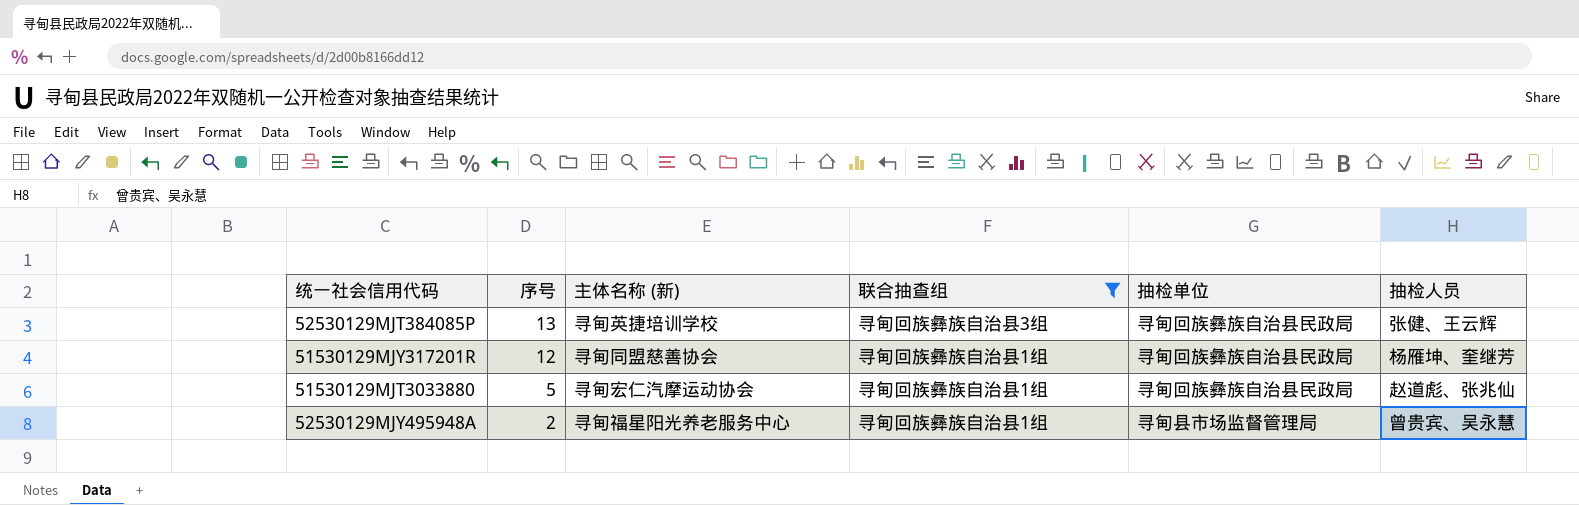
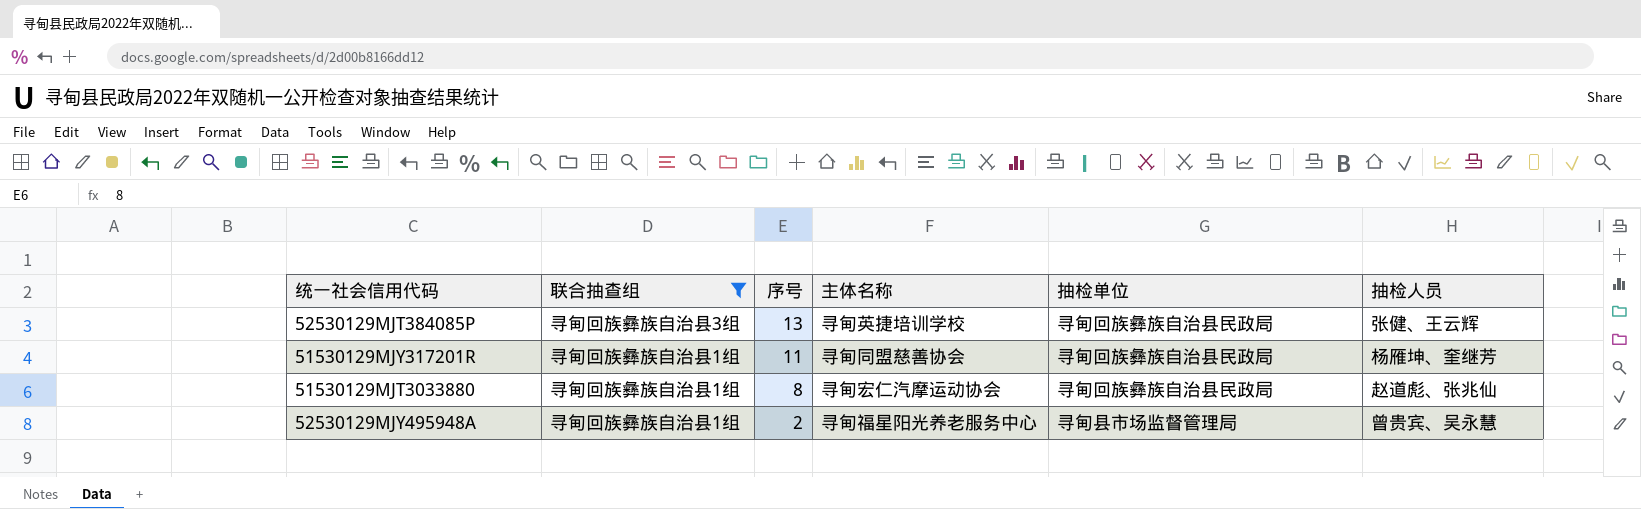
column 联合抽查组 | position: 4 -> 2
column name: 主体名称 (新) -> 主体名称
51530129MJY317201R | 序号: 12 -> 11
51530129MJT3033880 | 序号: 5 -> 8

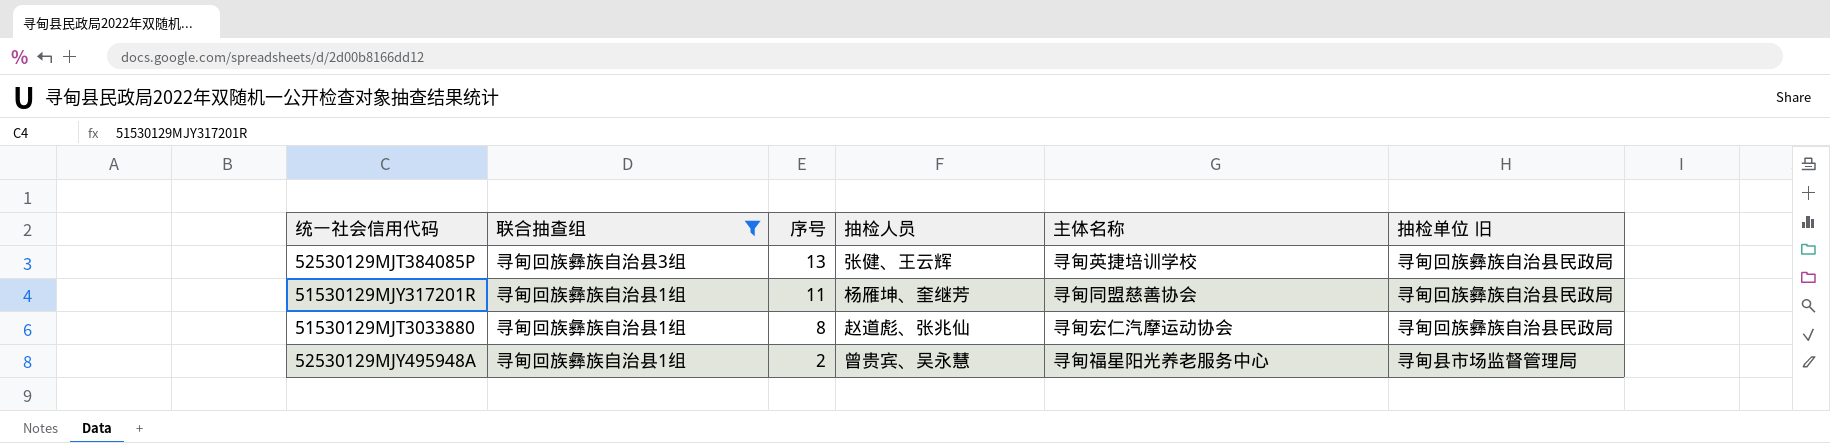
column 抽检人员 | position: 6 -> 4
column name: 抽检单位 -> 抽检单位 旧

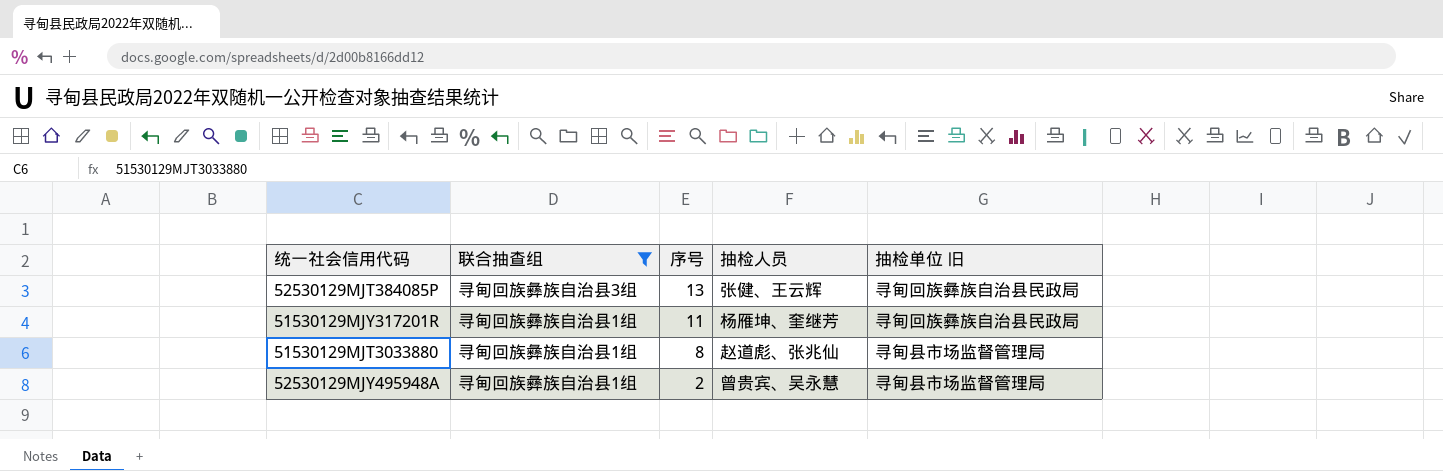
column 主体名称 | position: 5 -> none
51530129MJT3033880 | 抽检单位 旧: 寻甸回族彝族自治县民政局 -> 寻甸县市场监督管理局

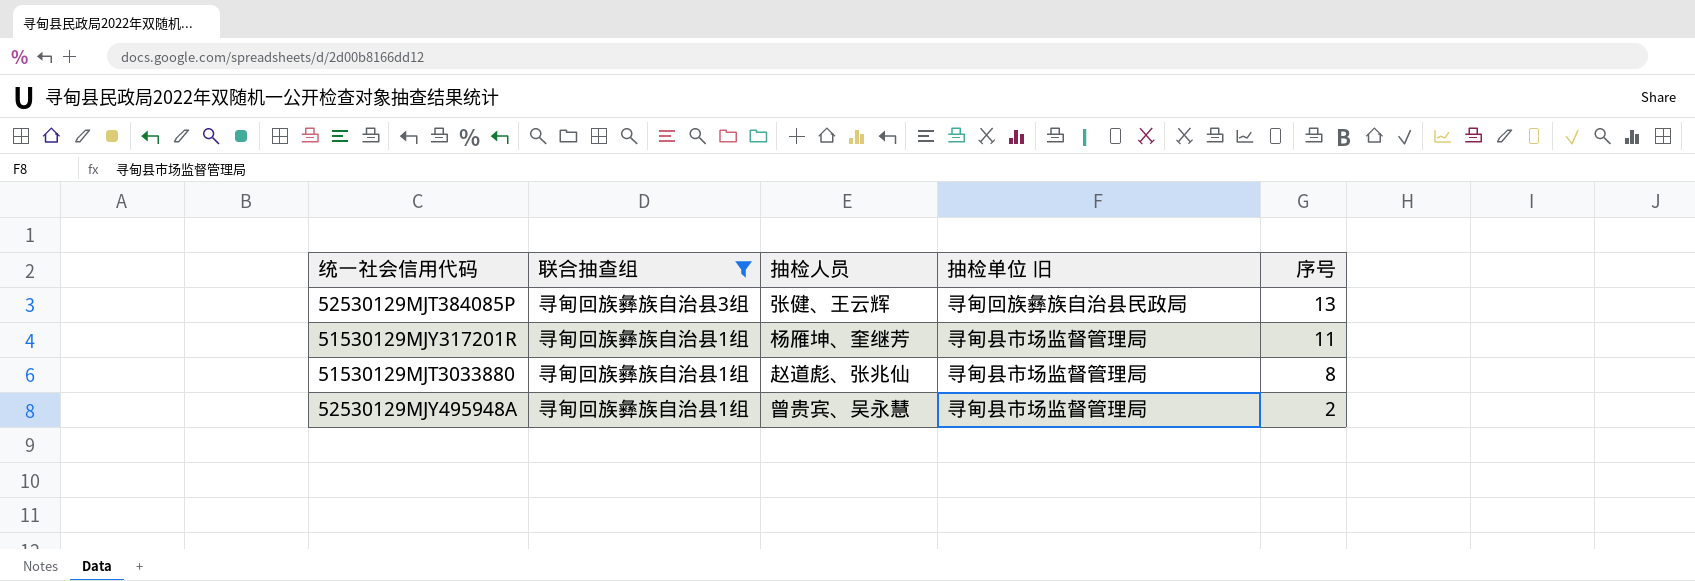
column 序号 | position: 3 -> 5
51530129MJY317201R | 抽检单位 旧: 寻甸回族彝族自治县民政局 -> 寻甸县市场监督管理局

